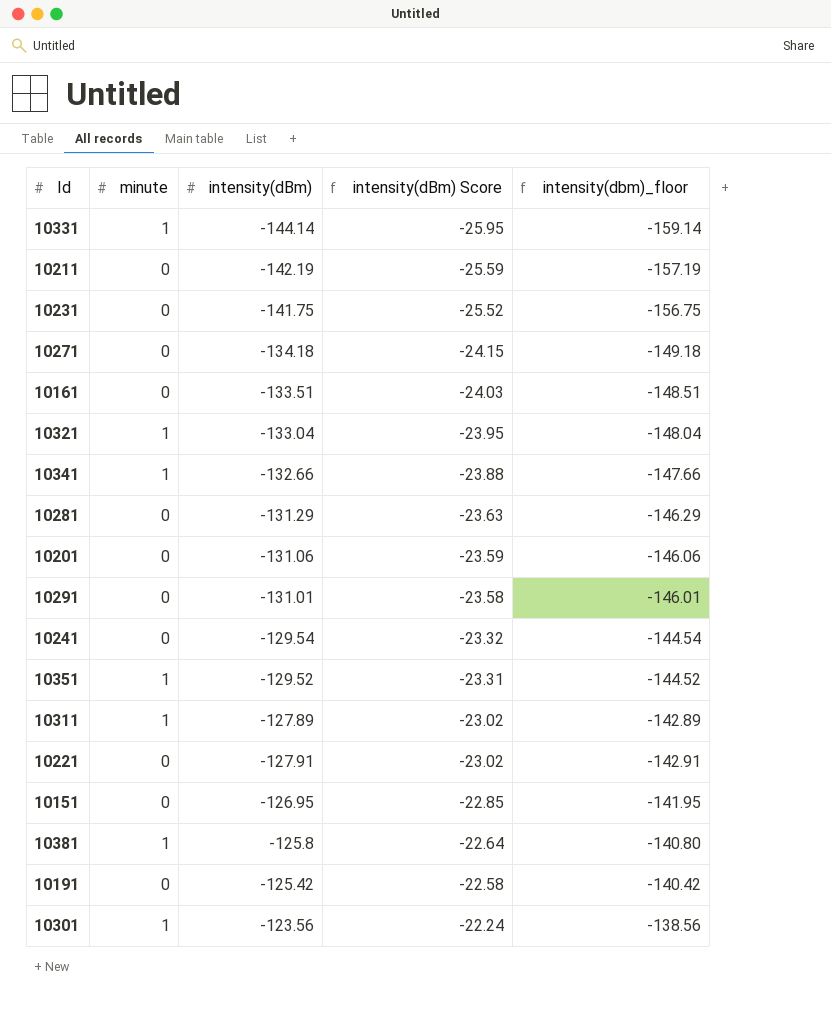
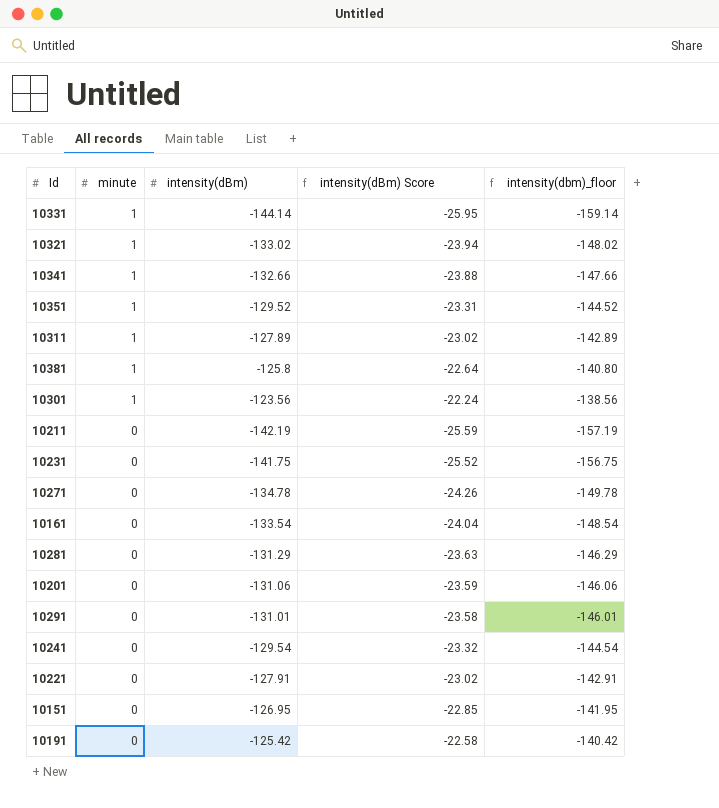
row order: intensity(dBm) Score ascending -> minute descending
10321 | intensity(dBm): -133.04 -> -133.02
10321 | intensity(dBm) Score: -23.95 -> -23.94
10321 | intensity(dbm)_floor: -148.04 -> -148.02
10271 | intensity(dBm): -134.18 -> -134.78
10271 | intensity(dBm) Score: -24.15 -> -24.26
10271 | intensity(dbm)_floor: -149.18 -> -149.78
10161 | intensity(dBm): -133.51 -> -133.54
10161 | intensity(dBm) Score: -24.03 -> -24.04
10161 | intensity(dbm)_floor: -148.51 -> -148.54

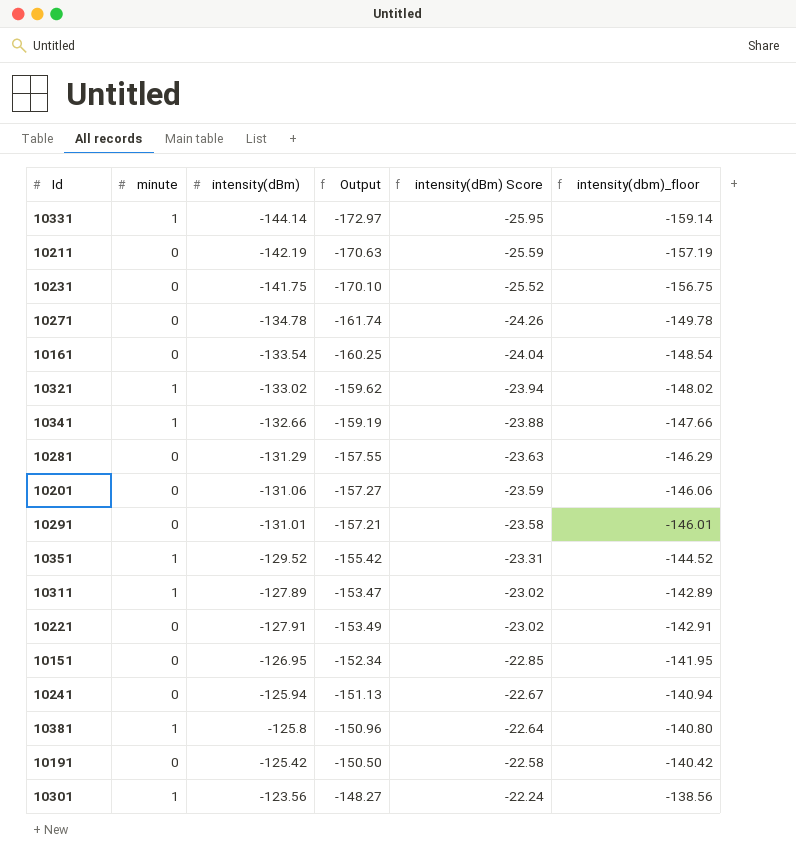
row order: minute descending -> intensity(dBm) Score ascending
column Output | formula: none -> [intensity(dBm)] * 1.2
10241 | intensity(dBm): -129.54 -> -125.94
10241 | intensity(dBm) Score: -23.32 -> -22.67
10241 | intensity(dbm)_floor: -144.54 -> -140.94

